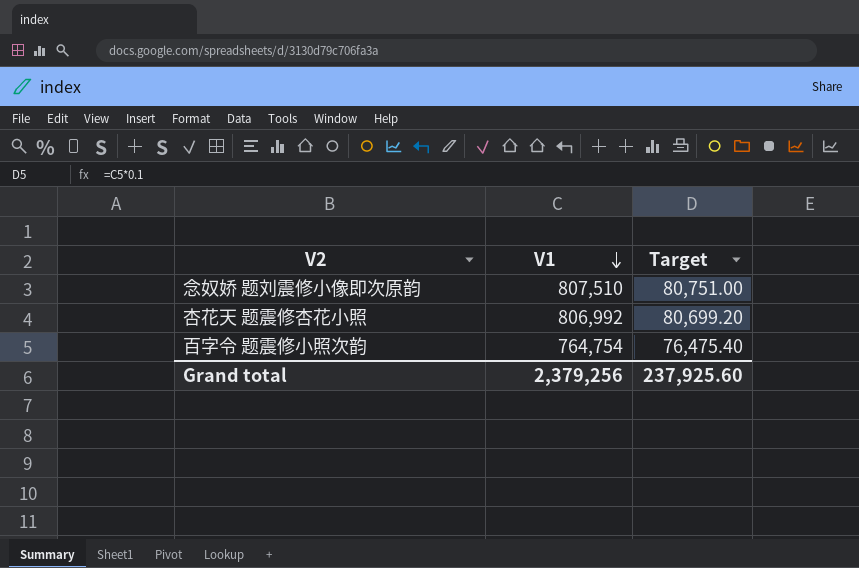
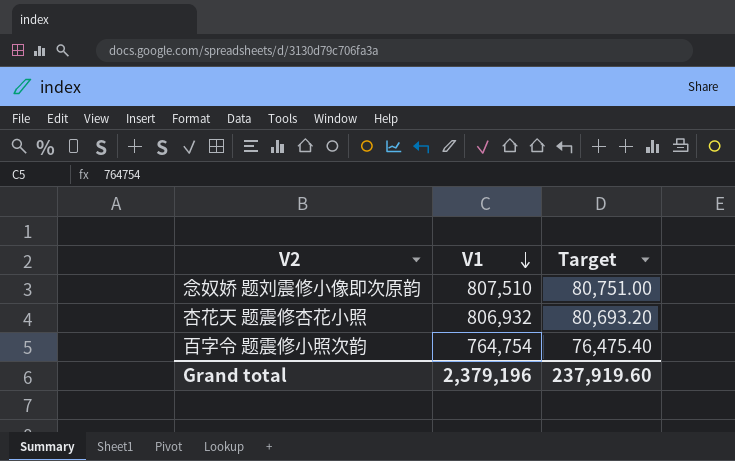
杏花天 题震修杏花小照 | V1: 806,992 -> 806,932
杏花天 题震修杏花小照 | Target: 80,699.20 -> 80,693.20
Grand total | V1: 2,379,256 -> 2,379,196
Grand total | Target: 237,925.60 -> 237,919.60

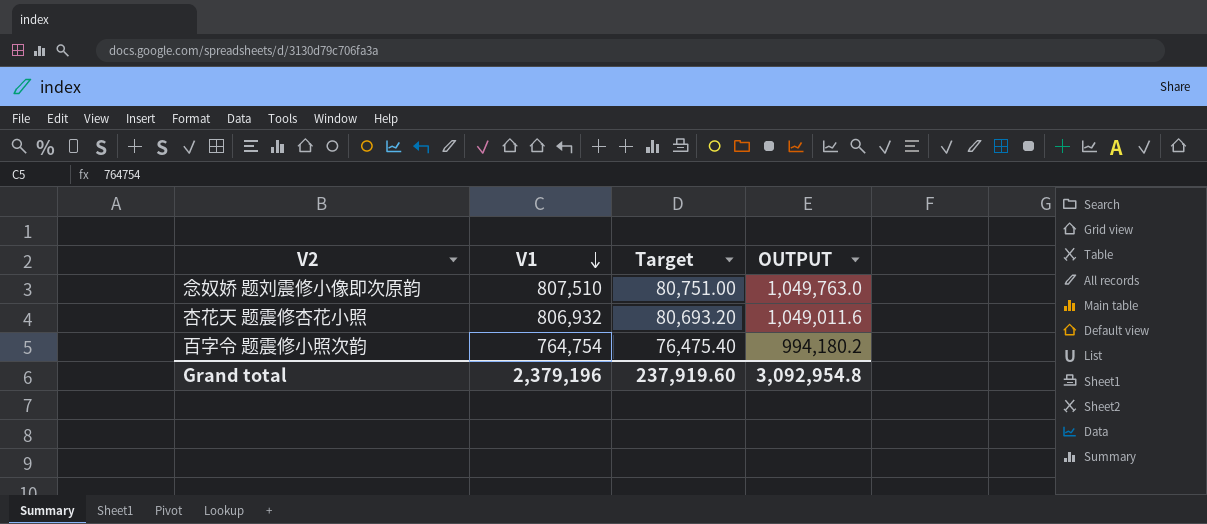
column OUTPUT | formula: none -> [V1] * 1.3

